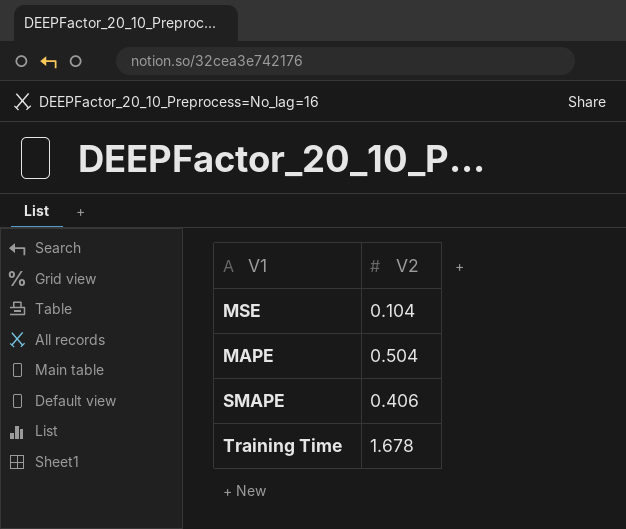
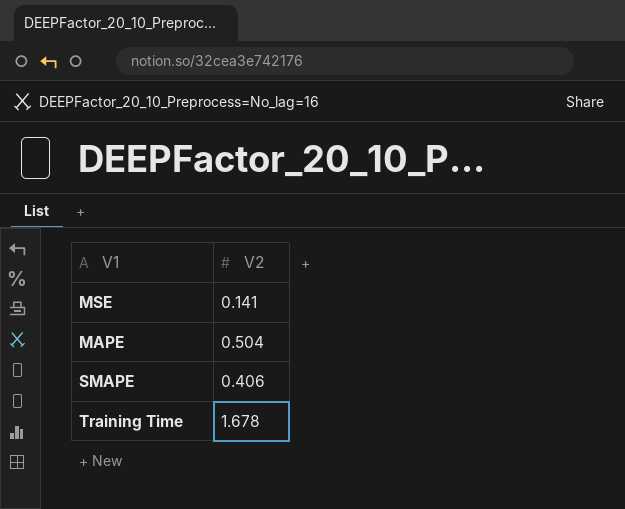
MSE | V2: 0.104 -> 0.141

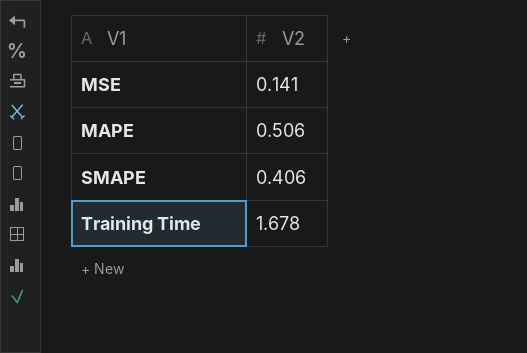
MAPE | V2: 0.504 -> 0.506

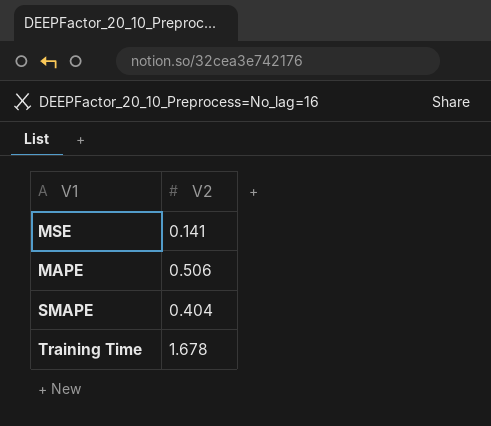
SMAPE | V2: 0.406 -> 0.404

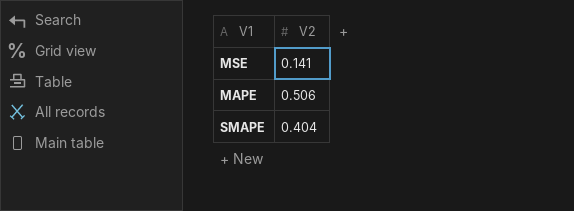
row Training Time: 1.678 -> none

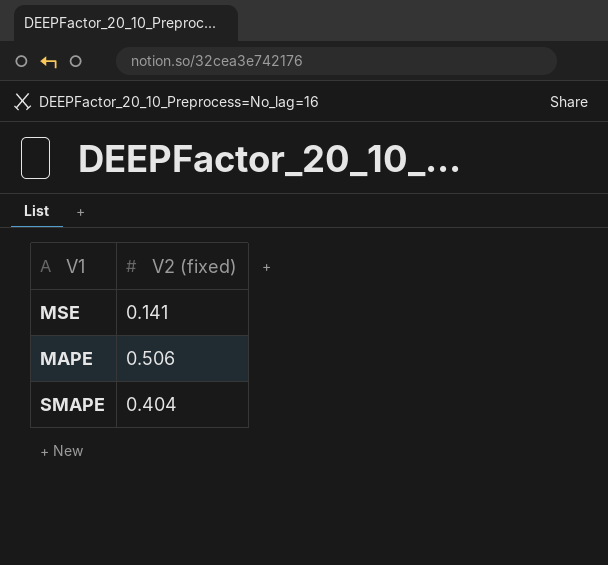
column name: V2 -> V2 (fixed)

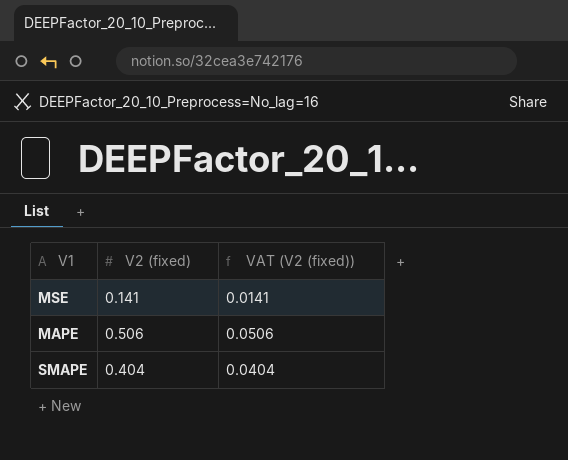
column VAT (V2 (fixed)) | formula: none -> [V2 (fixed)] * 0.1

